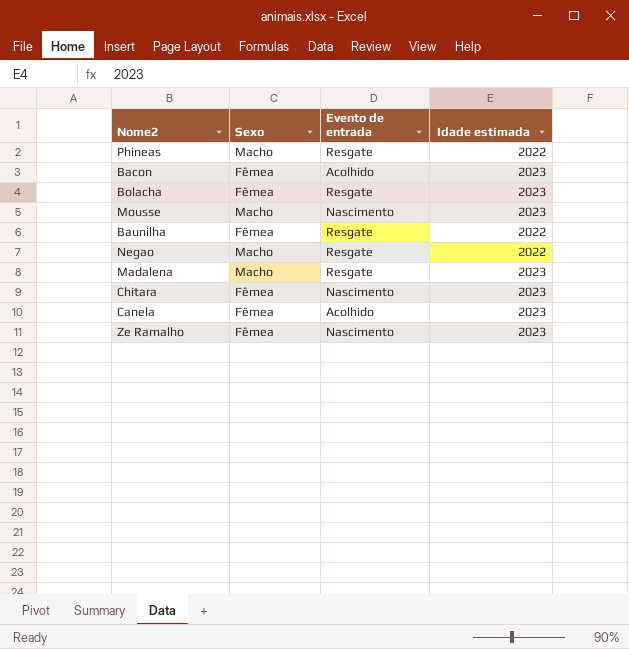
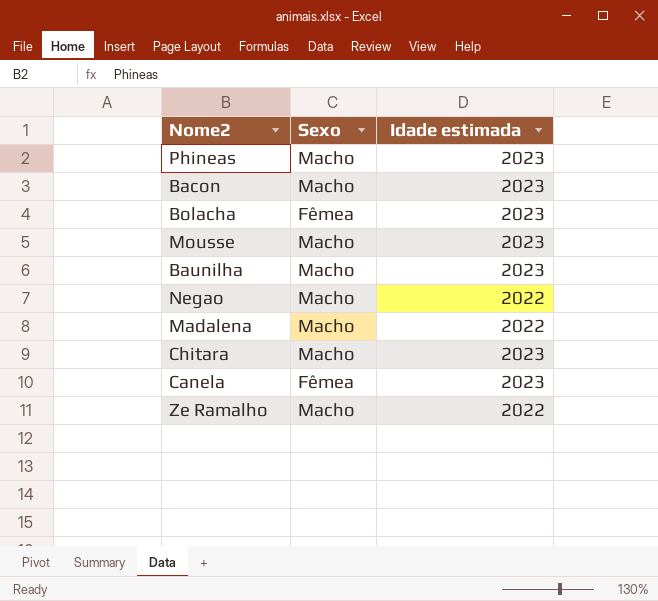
column Evento de entrada | position: 3 -> none
Phineas | Idade estimada: 2022 -> 2023
Bacon | Sexo: Fêmea -> Macho
Baunilha | Sexo: Fêmea -> Macho
Baunilha | Idade estimada: 2022 -> 2023
Madalena | Idade estimada: 2023 -> 2022
Chitara | Sexo: Fêmea -> Macho
Ze Ramalho | Sexo: Fêmea -> Macho
Ze Ramalho | Idade estimada: 2023 -> 2022

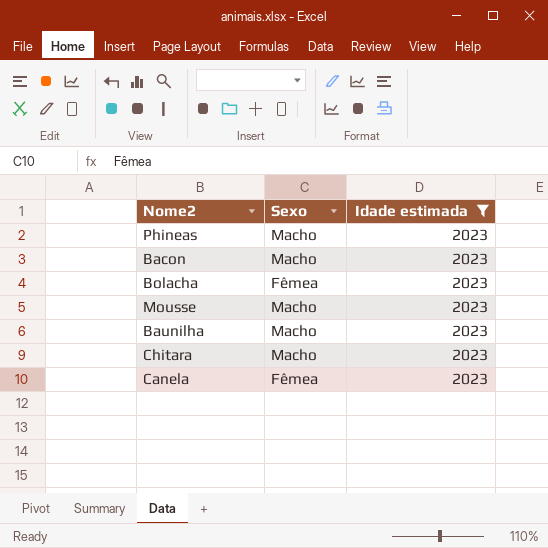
filter: none -> Idade estimada = 2023

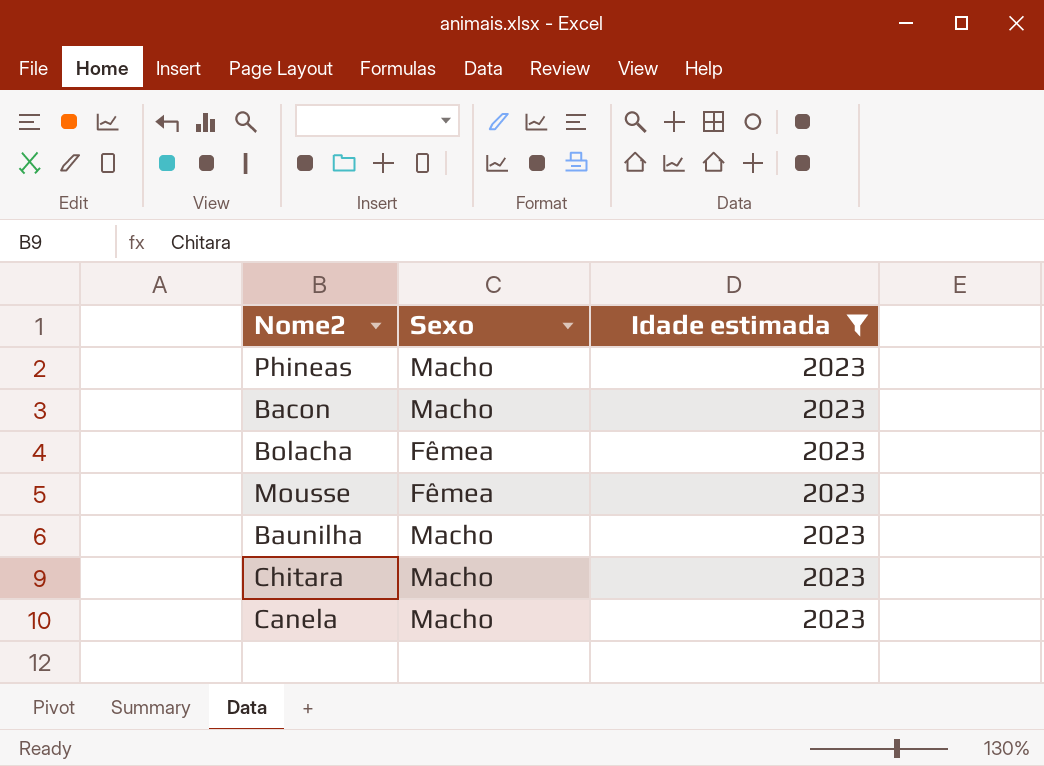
Mousse | Sexo: Macho -> Fêmea
Canela | Sexo: Fêmea -> Macho

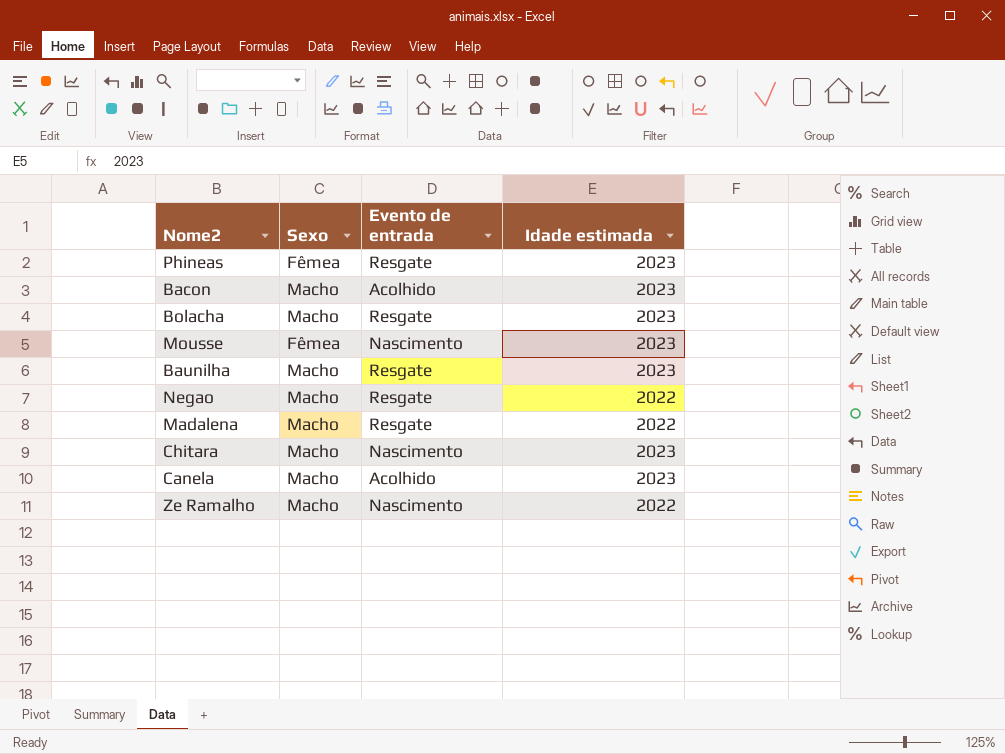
filter: Idade estimada = 2023 -> none
column Evento de entrada | position: none -> 3
Phineas | Sexo: Macho -> Fêmea
Bolacha | Sexo: Fêmea -> Macho

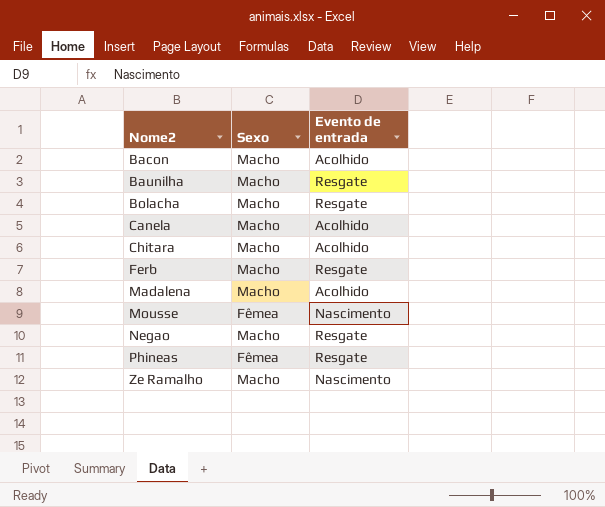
row order: none -> Nome2 ascending
column Idade estimada | position: 4 -> none
Chitara | Evento de entrada: Nascimento -> Acolhido
row Ferb: none -> Macho | Resgate
Madalena | Evento de entrada: Resgate -> Acolhido

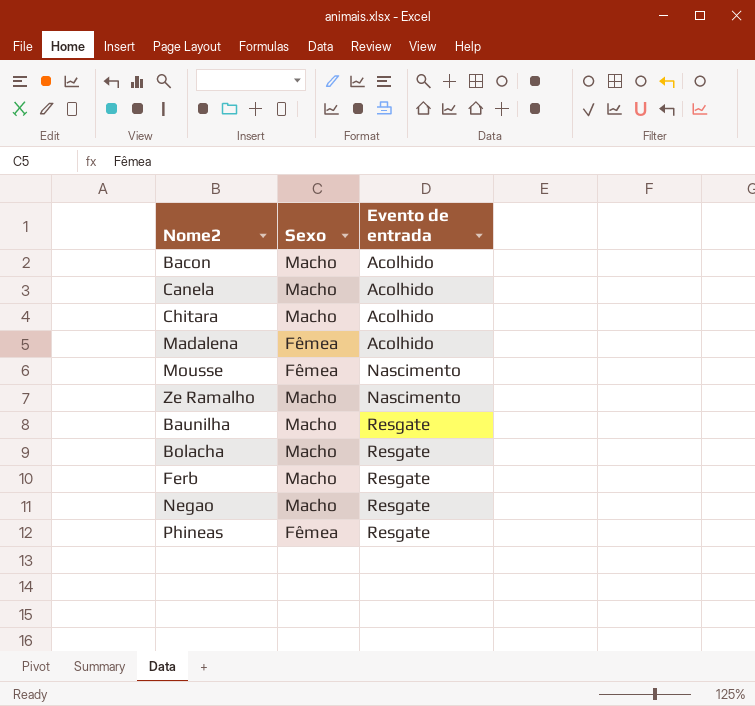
row order: Nome2 ascending -> Evento de entrada ascending
Madalena | Sexo: Macho -> Fêmea

